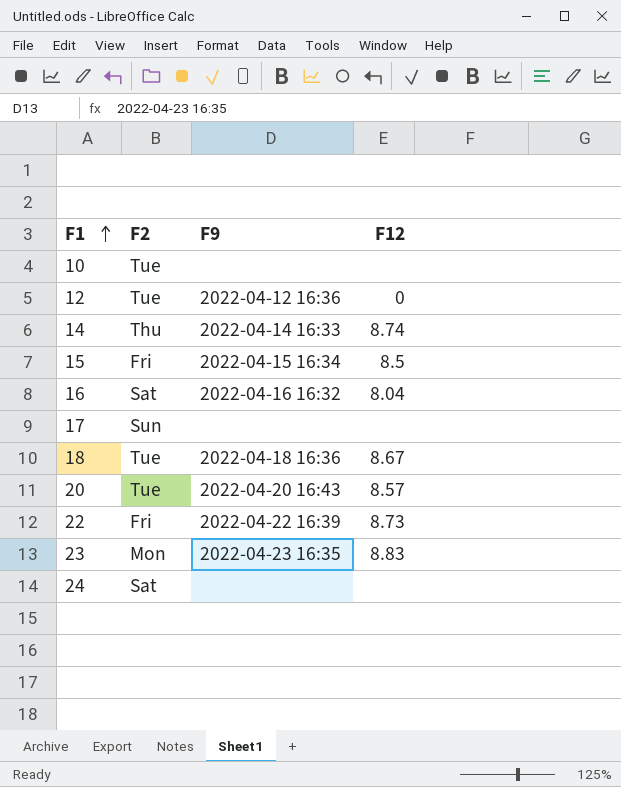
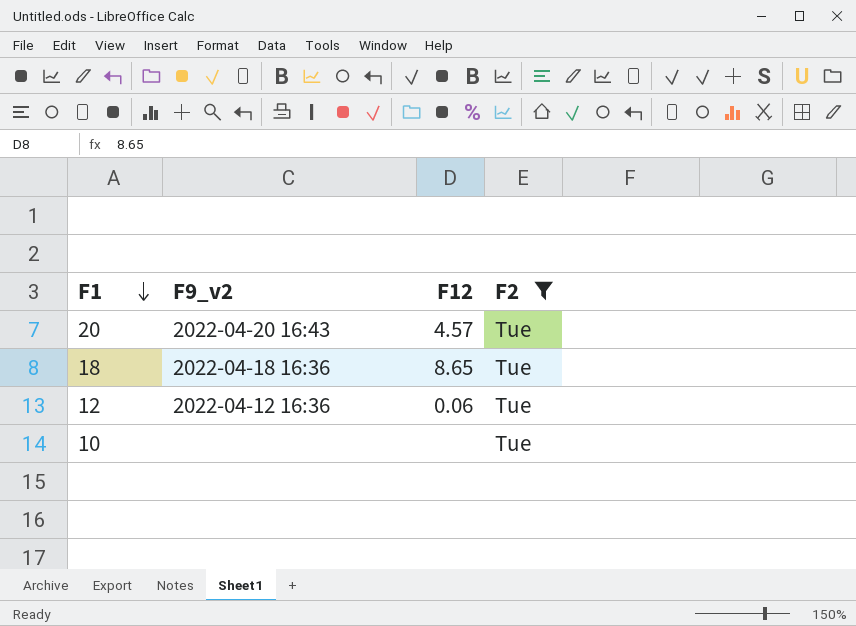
filter: none -> F2 = Tue
row order: F1 ascending -> F1 descending
column name: F9 -> F9_v2
column F2 | position: 2 -> 4
20 | F12: 8.57 -> 4.57
18 | F12: 8.67 -> 8.65
12 | F12: 0 -> 0.06

